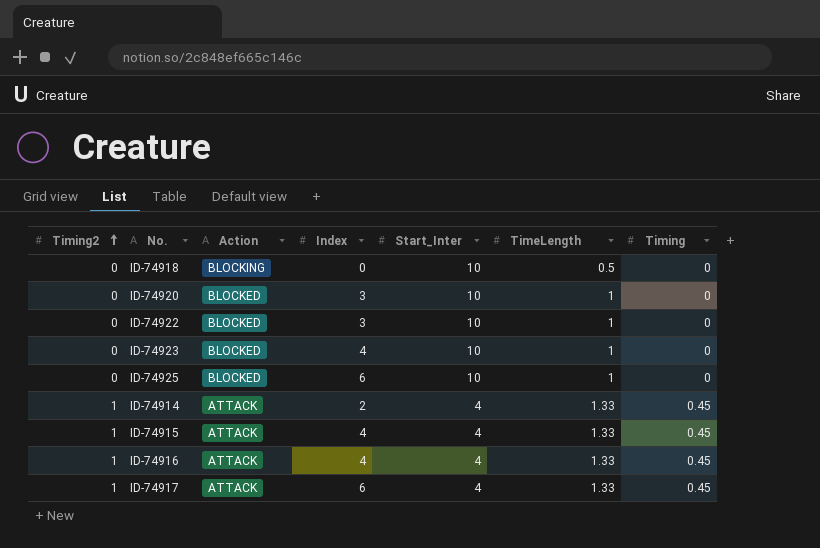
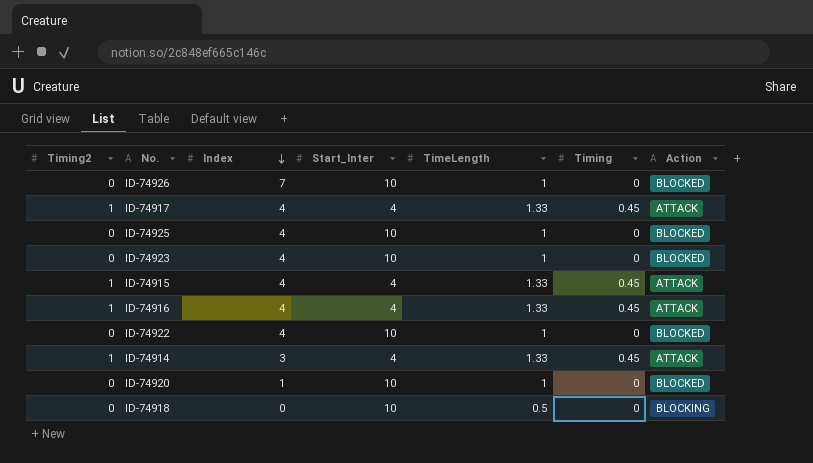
row order: Timing2 ascending -> Index descending
column Action | position: 3 -> 7
row ID-74926: none -> 0 | 7 | 10 | 1 | 0 | BLOCKED
ID-74917 | Index: 6 -> 4
ID-74925 | Index: 6 -> 4
ID-74922 | Index: 3 -> 4
ID-74914 | Index: 2 -> 3
ID-74920 | Index: 3 -> 1

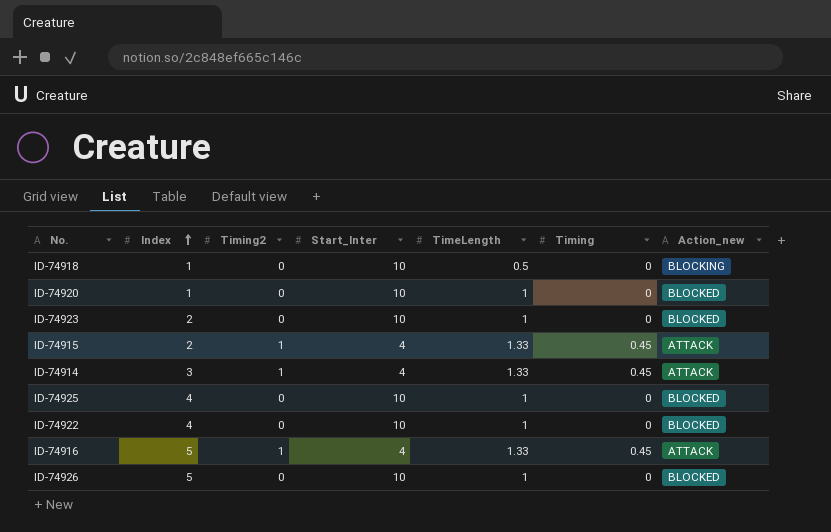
row order: Index descending -> Index ascending
column Timing2 | position: 1 -> 3
column name: Action -> Action_new
row ID-74917: 1 | 4 | 4 | 1.33 | 0.45 | ATTACK -> none
ID-74918 | Index: 0 -> 1
ID-74923 | Index: 4 -> 2
ID-74915 | Index: 4 -> 2
ID-74916 | Index: 4 -> 5
ID-74926 | Index: 7 -> 5

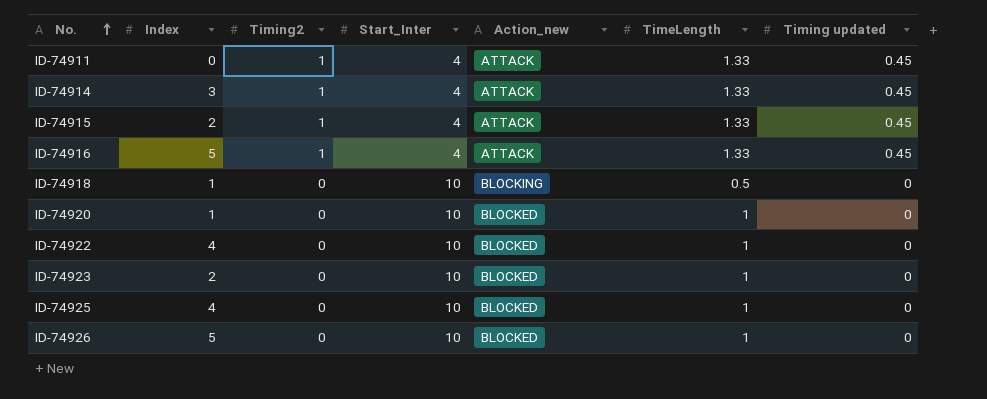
row order: Index ascending -> No. ascending
column Action_new | position: 7 -> 5
column name: Timing -> Timing updated
row ID-74911: none -> 0 | 1 | 4 | ATTACK | 1.33 | 0.45

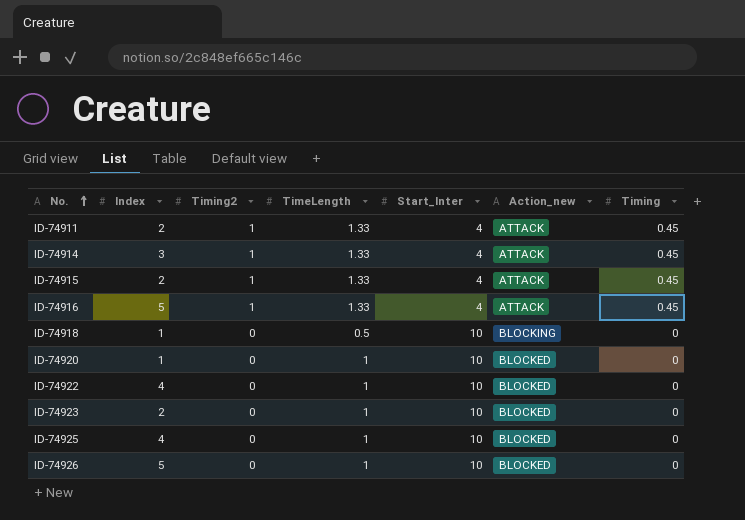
column TimeLength | position: 6 -> 4
column name: Timing updated -> Timing
ID-74911 | Index: 0 -> 2

